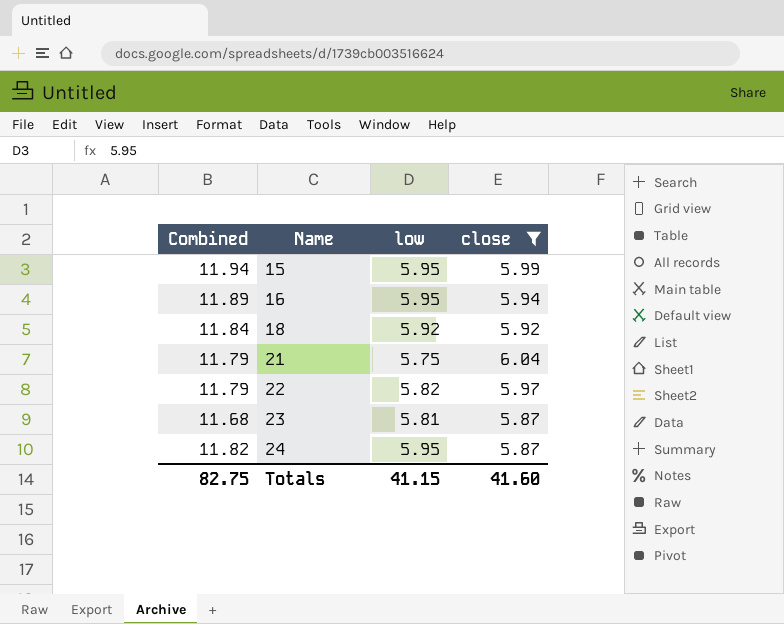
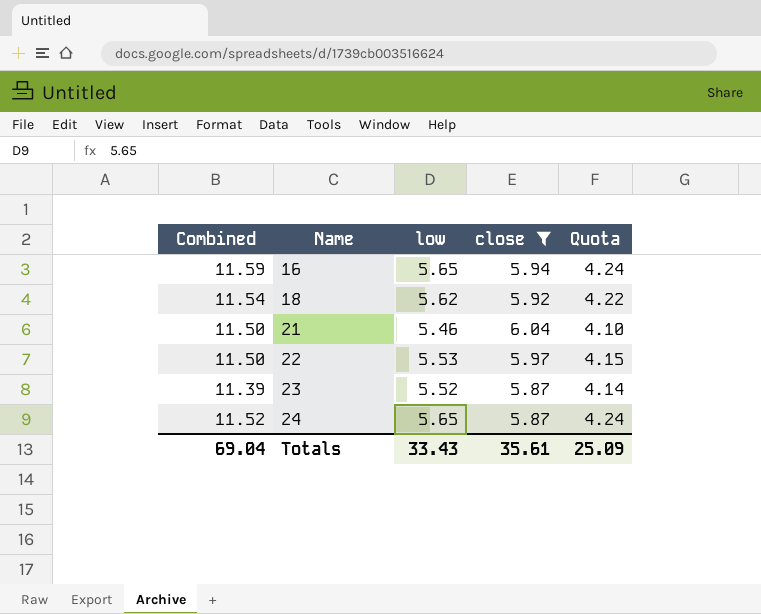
column Quota | formula: none -> [low] * 0.75
row 15: 11.94 | 5.95 | 5.99 -> none
16 | Combined: 11.89 -> 11.59
16 | low: 5.95 -> 5.65
18 | Combined: 11.84 -> 11.54
18 | low: 5.92 -> 5.62
21 | Combined: 11.79 -> 11.50
21 | low: 5.75 -> 5.46
22 | Combined: 11.79 -> 11.50
22 | low: 5.82 -> 5.53
23 | Combined: 11.68 -> 11.39
23 | low: 5.81 -> 5.52
24 | Combined: 11.82 -> 11.52
24 | low: 5.95 -> 5.65
Totals | Combined: 82.75 -> 69.04
Totals | low: 41.15 -> 33.43
Totals | close: 41.60 -> 35.61

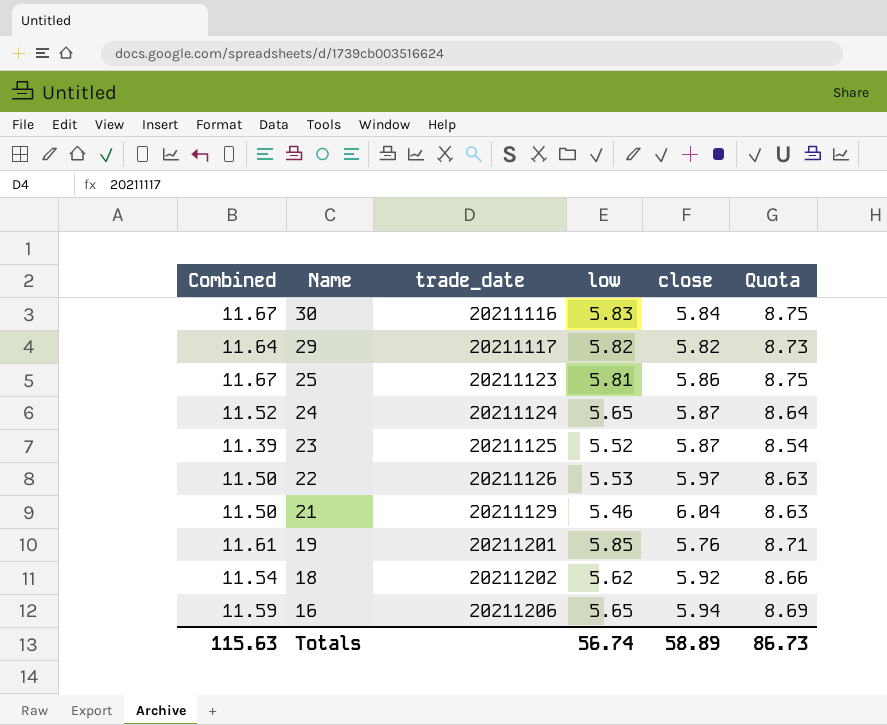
filter: close >= 5.87 -> none
row order: Name ascending -> Name descending
column trade_date | position: none -> 3
column Quota | formula: [low] * 0.75 -> [Combined] * 0.75
Totals | Combined: 69.04 -> 115.63
Totals | low: 33.43 -> 56.74
Totals | close: 35.61 -> 58.89
Totals | Quota: 25.09 -> 86.73

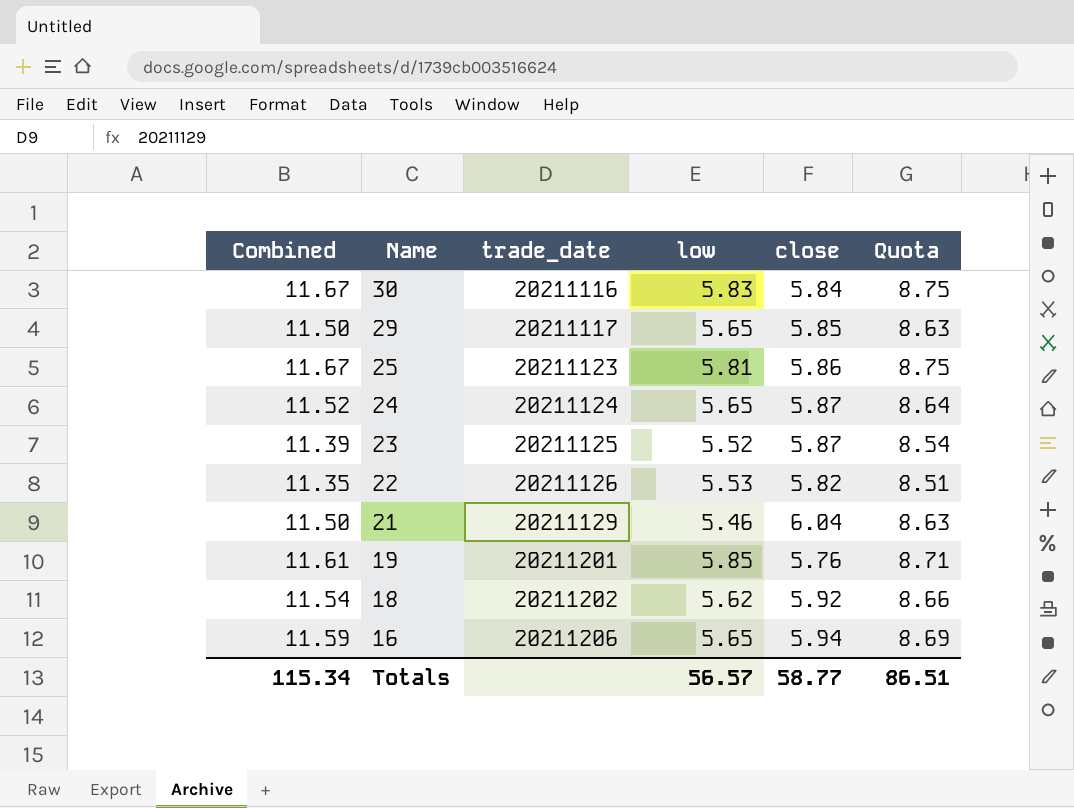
29 | Combined: 11.64 -> 11.50
29 | low: 5.82 -> 5.65
29 | close: 5.82 -> 5.85
29 | Quota: 8.73 -> 8.63
22 | Combined: 11.50 -> 11.35
22 | close: 5.97 -> 5.82
22 | Quota: 8.63 -> 8.51
Totals | Combined: 115.63 -> 115.34
Totals | low: 56.74 -> 56.57
Totals | close: 58.89 -> 58.77
Totals | Quota: 86.73 -> 86.51

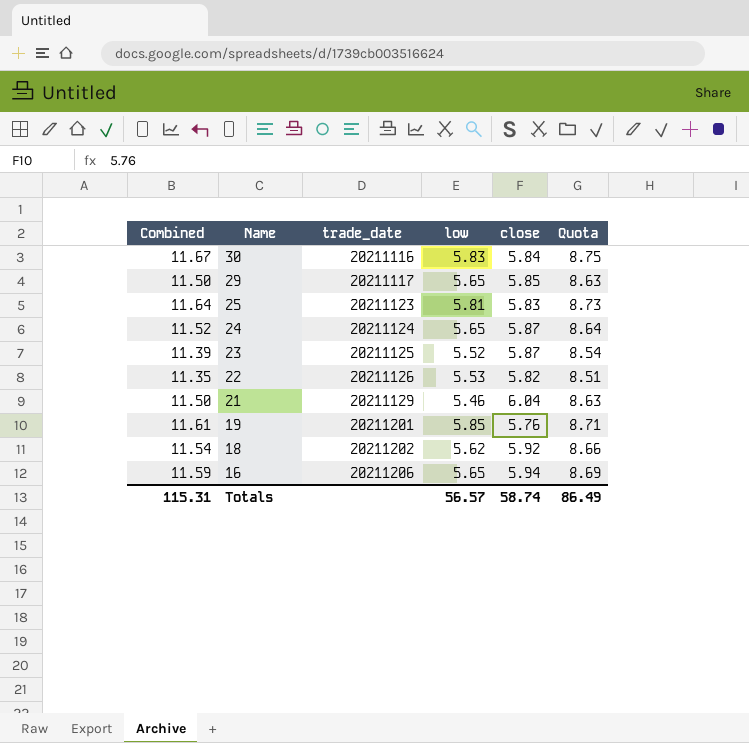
25 | Combined: 11.67 -> 11.64
25 | close: 5.86 -> 5.83
25 | Quota: 8.75 -> 8.73
Totals | Combined: 115.34 -> 115.31
Totals | close: 58.77 -> 58.74
Totals | Quota: 86.51 -> 86.49

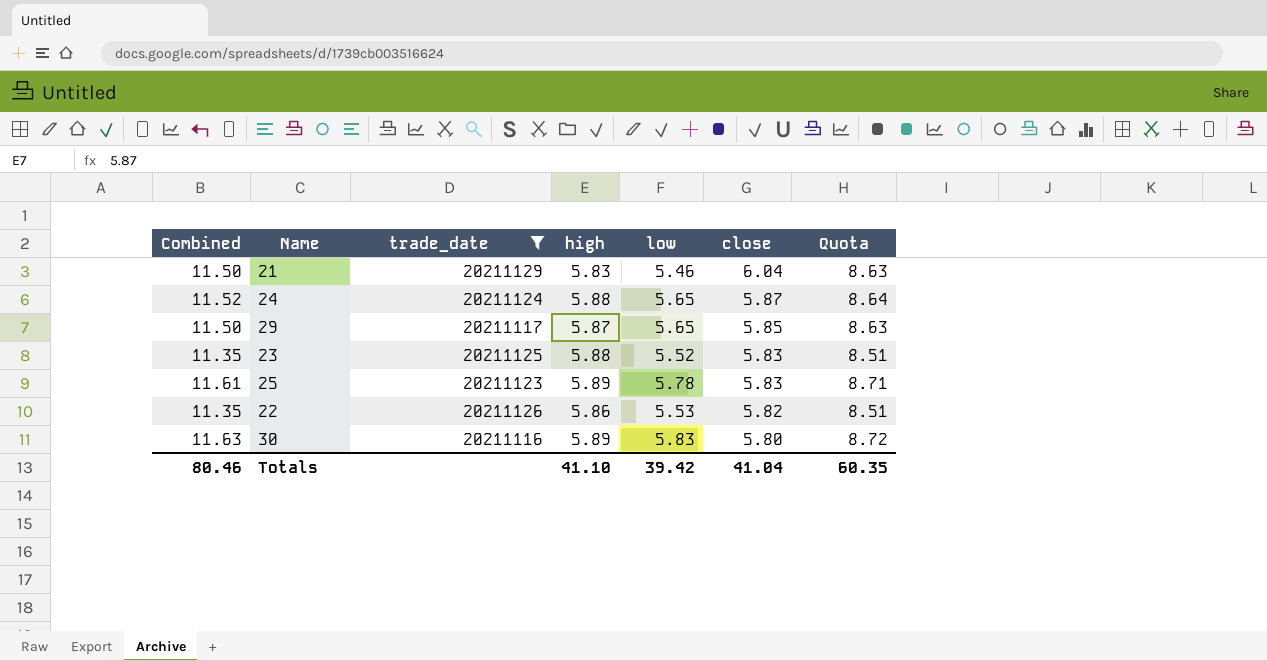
filter: none -> trade_date <= 20211129
row order: Name descending -> close descending
column high | position: none -> 4
23 | Combined: 11.39 -> 11.35
23 | close: 5.87 -> 5.83
23 | Quota: 8.54 -> 8.51
25 | Combined: 11.64 -> 11.61
25 | low: 5.81 -> 5.78
25 | Quota: 8.73 -> 8.71
30 | Combined: 11.67 -> 11.63
30 | close: 5.84 -> 5.80
30 | Quota: 8.75 -> 8.72
Totals | Combined: 115.31 -> 80.46
Totals | low: 56.57 -> 39.42
Totals | close: 58.74 -> 41.04
Totals | Quota: 86.49 -> 60.35

